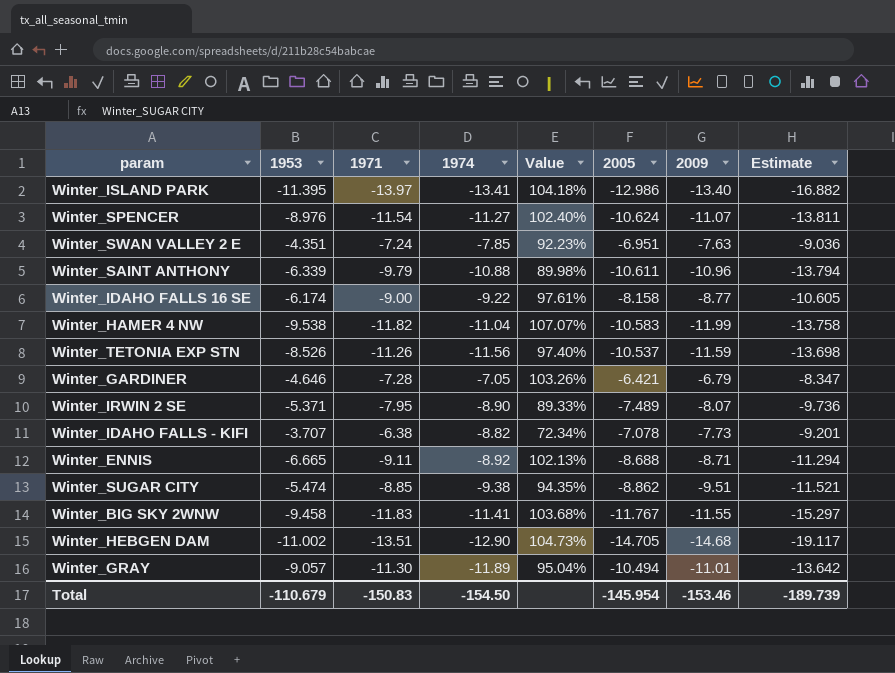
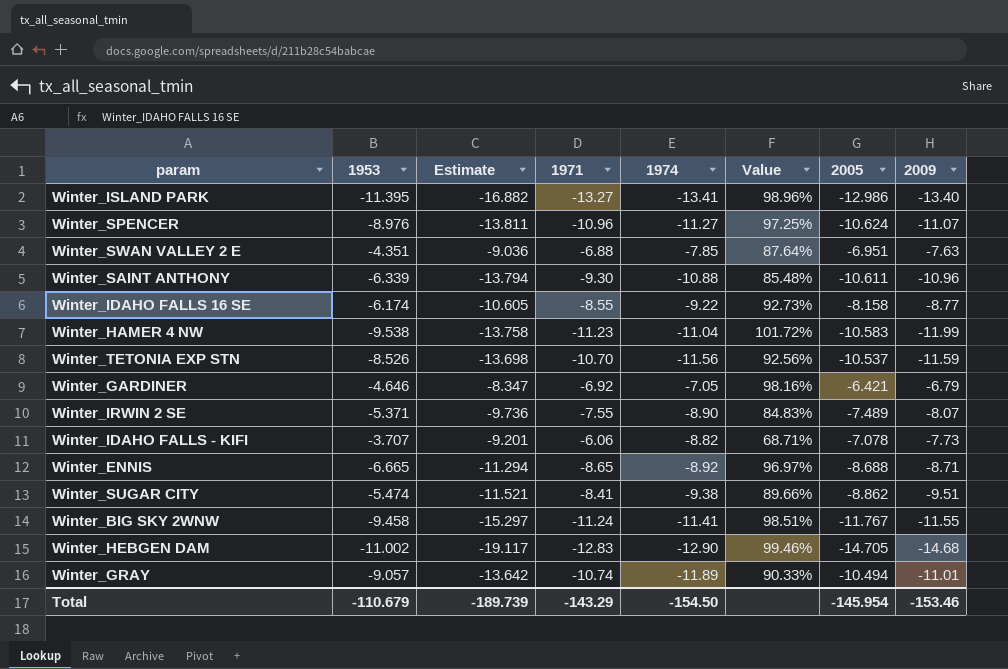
column Estimate | position: 8 -> 3
Winter_ISLAND PARK | 1971: -13.97 -> -13.27
Winter_ISLAND PARK | Value: 104.18% -> 98.96%
Winter_SPENCER | 1971: -11.54 -> -10.96
Winter_SPENCER | Value: 102.40% -> 97.25%
Winter_SWAN VALLEY 2 E | 1971: -7.24 -> -6.88
Winter_SWAN VALLEY 2 E | Value: 92.23% -> 87.64%
Winter_SAINT ANTHONY | 1971: -9.79 -> -9.30
Winter_SAINT ANTHONY | Value: 89.98% -> 85.48%
Winter_IDAHO FALLS 16 SE | 1971: -9.00 -> -8.55
Winter_IDAHO FALLS 16 SE | Value: 97.61% -> 92.73%
Winter_HAMER 4 NW | 1971: -11.82 -> -11.23
Winter_HAMER 4 NW | Value: 107.07% -> 101.72%
Winter_TETONIA EXP STN | 1971: -11.26 -> -10.70
Winter_TETONIA EXP STN | Value: 97.40% -> 92.56%
Winter_GARDINER | 1971: -7.28 -> -6.92
Winter_GARDINER | Value: 103.26% -> 98.16%
Winter_IRWIN 2 SE | 1971: -7.95 -> -7.55
Winter_IRWIN 2 SE | Value: 89.33% -> 84.83%
Winter_IDAHO FALLS - KIFI | 1971: -6.38 -> -6.06
Winter_IDAHO FALLS - KIFI | Value: 72.34% -> 68.71%
Winter_ENNIS | 1971: -9.11 -> -8.65
Winter_ENNIS | Value: 102.13% -> 96.97%
Winter_SUGAR CITY | 1971: -8.85 -> -8.41
Winter_SUGAR CITY | Value: 94.35% -> 89.66%
Winter_BIG SKY 2WNW | 1971: -11.83 -> -11.24
Winter_BIG SKY 2WNW | Value: 103.68% -> 98.51%
Winter_HEBGEN DAM | 1971: -13.51 -> -12.83
Winter_HEBGEN DAM | Value: 104.73% -> 99.46%
Winter_GRAY | 1971: -11.30 -> -10.74
Winter_GRAY | Value: 95.04% -> 90.33%
Total | 1971: -150.83 -> -143.29

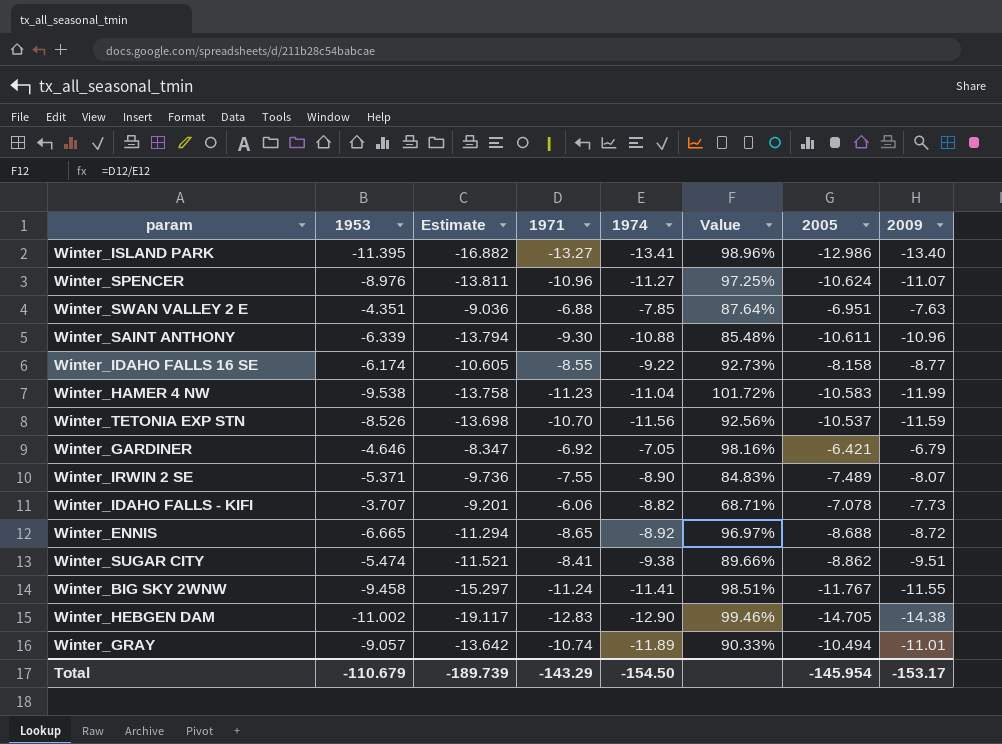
Winter_ENNIS | 2009: -8.71 -> -8.72
Winter_HEBGEN DAM | 2009: -14.68 -> -14.38
Total | 2009: -153.46 -> -153.17

